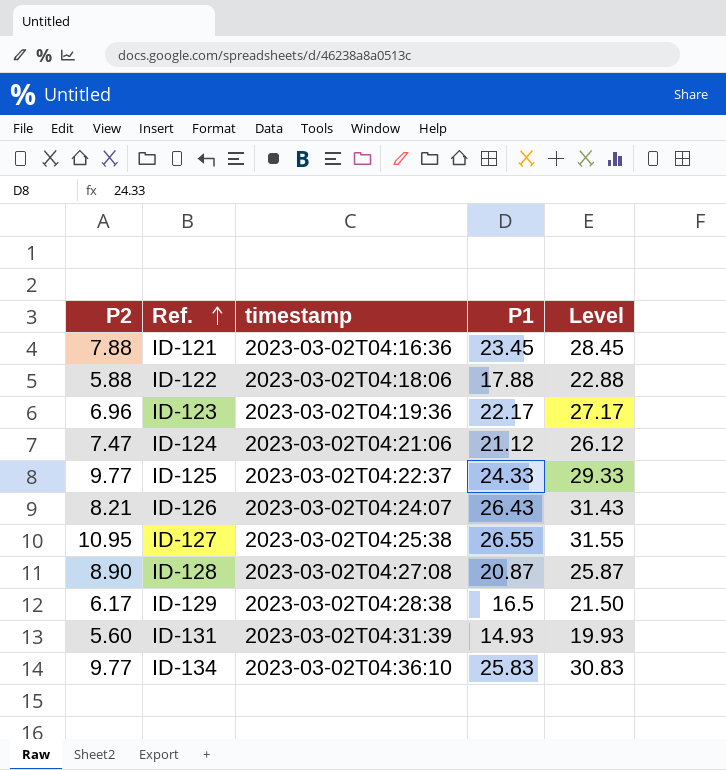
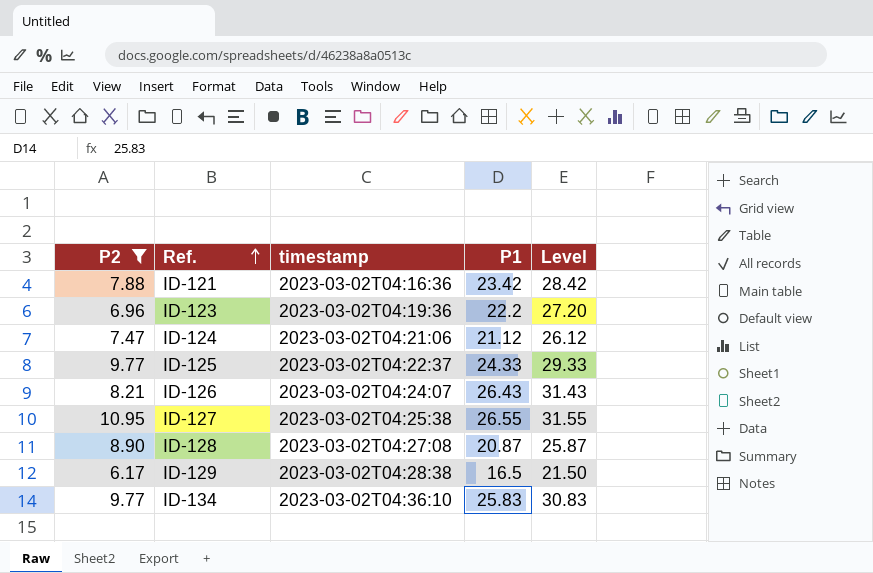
filter: none -> P2 >= 6.17
ID-121 | P1: 23.45 -> 23.42
ID-121 | Level: 28.45 -> 28.42
ID-123 | P1: 22.17 -> 22.2
ID-123 | Level: 27.17 -> 27.20

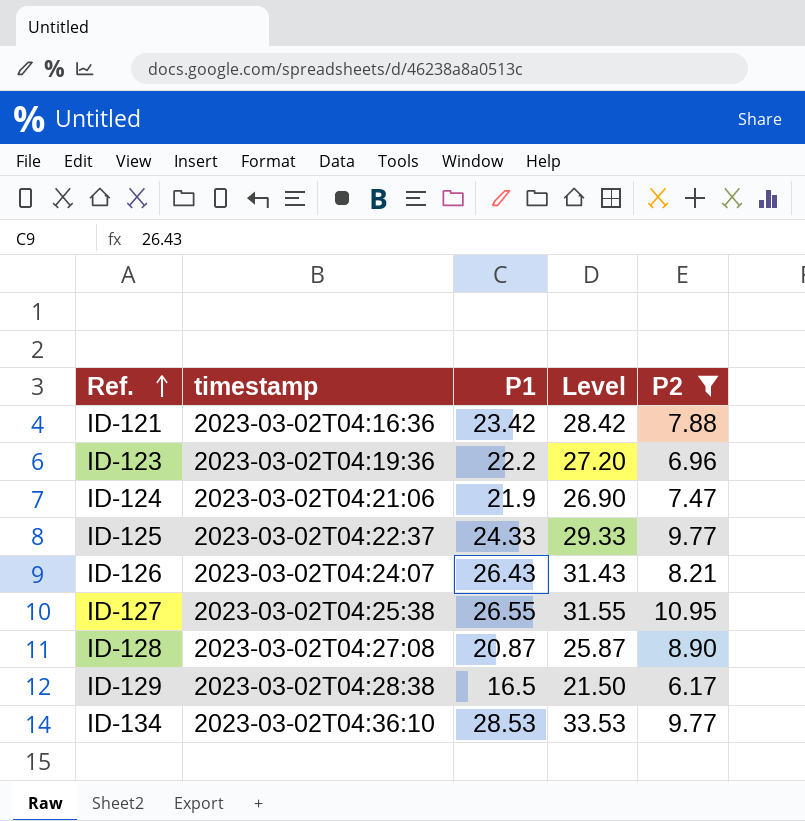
column P2 | position: 1 -> 5
ID-124 | P1: 21.12 -> 21.9
ID-124 | Level: 26.12 -> 26.90
ID-134 | P1: 25.83 -> 28.53
ID-134 | Level: 30.83 -> 33.53

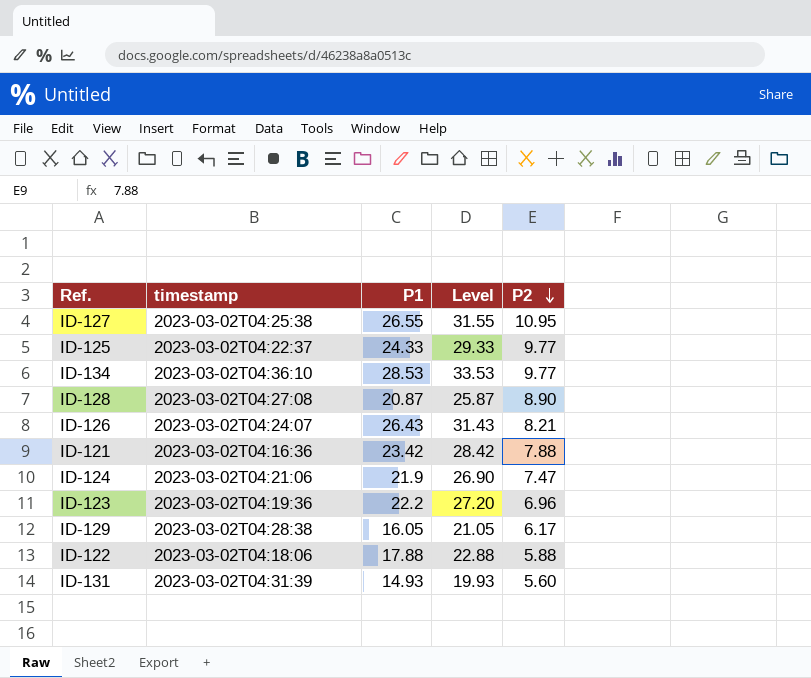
filter: P2 >= 6.17 -> none
row order: Ref. ascending -> P2 descending
ID-129 | P1: 16.5 -> 16.05
ID-129 | Level: 21.50 -> 21.05

